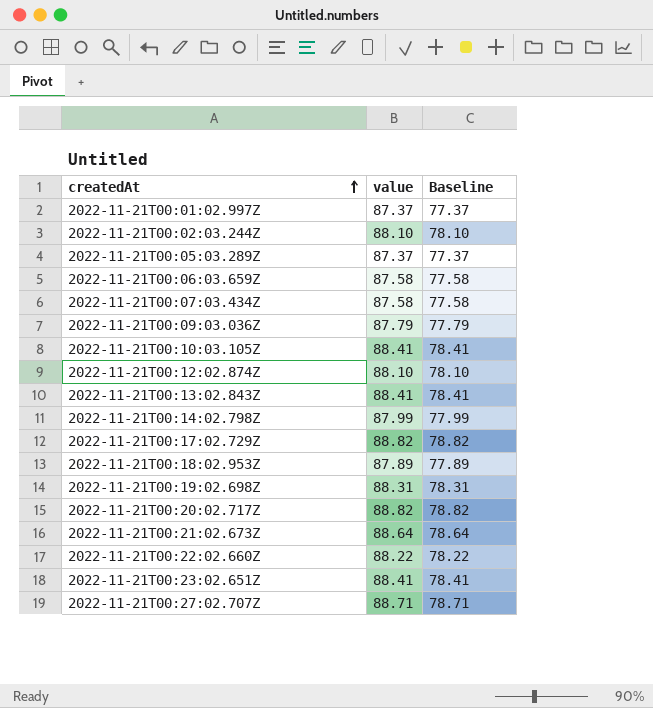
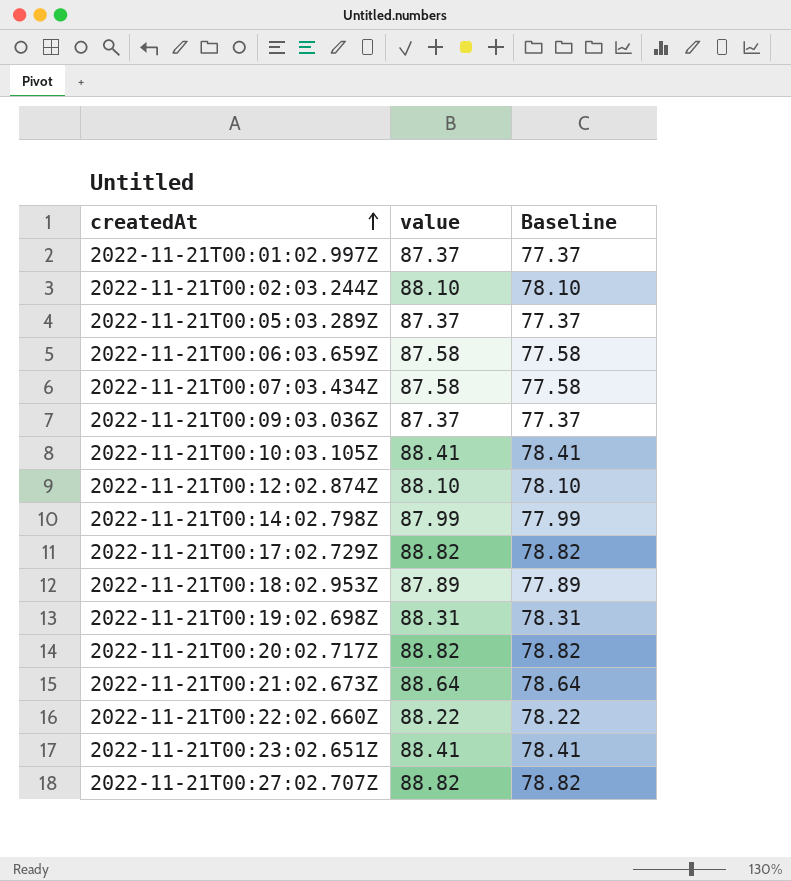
row 2022-11-21T00:13:02.843Z: 88.41 | 78.41 -> none
2022-11-21T00:09:03.036Z | value: 87.79 -> 87.37
2022-11-21T00:09:03.036Z | Baseline: 77.79 -> 77.37
2022-11-21T00:27:02.707Z | value: 88.71 -> 88.82
2022-11-21T00:27:02.707Z | Baseline: 78.71 -> 78.82

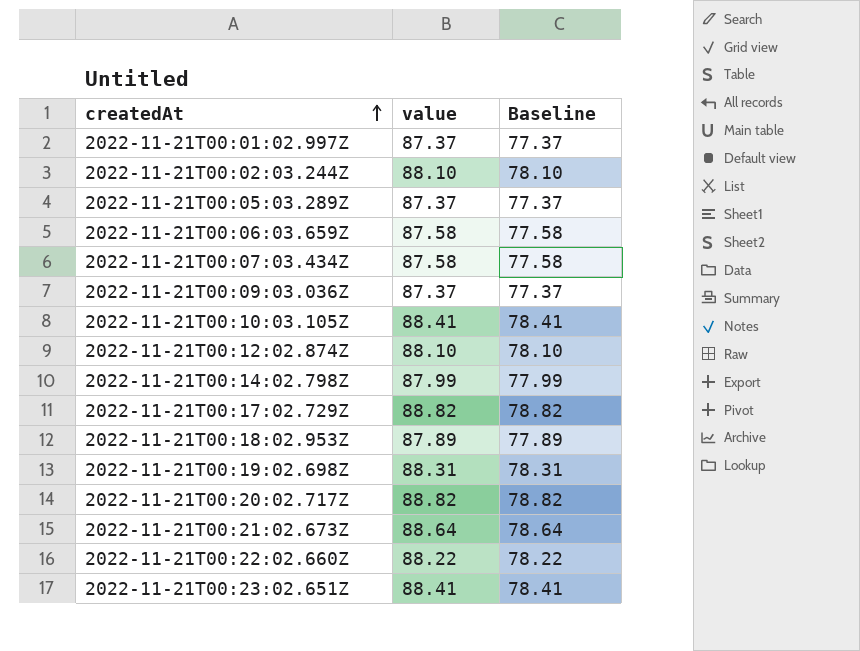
row 2022-11-21T00:27:02.707Z: 88.82 | 78.82 -> none

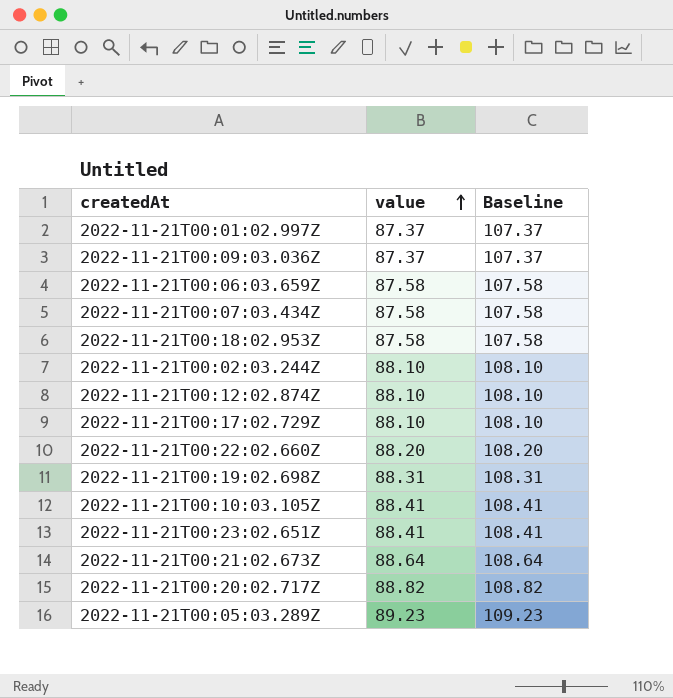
row order: createdAt ascending -> value ascending
column Baseline | formula: [value] - 10 -> [value] + 20
row 2022-11-21T00:14:02.798Z: 87.99 | 77.99 -> none
2022-11-21T00:18:02.953Z | value: 87.89 -> 87.58
2022-11-21T00:17:02.729Z | value: 88.82 -> 88.10
2022-11-21T00:22:02.660Z | value: 88.22 -> 88.20
2022-11-21T00:05:03.289Z | value: 87.37 -> 89.23

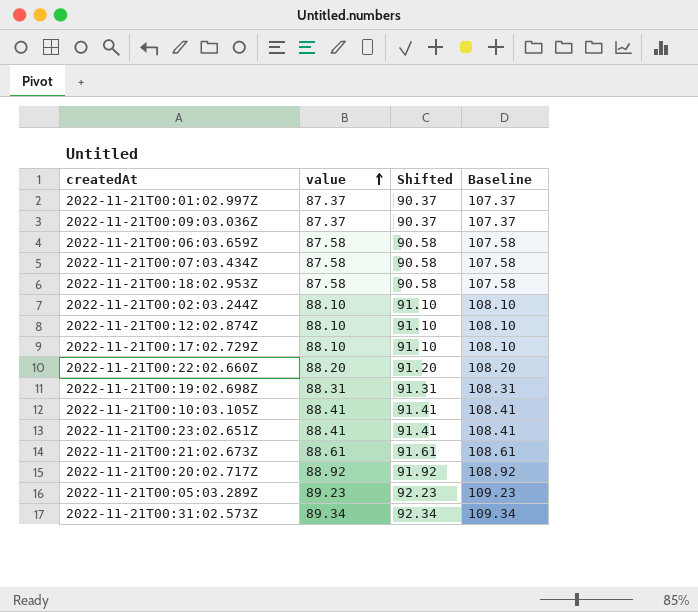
column Shifted | formula: none -> [value] + 3
2022-11-21T00:21:02.673Z | value: 88.64 -> 88.61
2022-11-21T00:21:02.673Z | Baseline: 108.64 -> 108.61
2022-11-21T00:20:02.717Z | value: 88.82 -> 88.92
2022-11-21T00:20:02.717Z | Baseline: 108.82 -> 108.92
row 2022-11-21T00:31:02.573Z: none -> 89.34 | 92.34 | 109.34

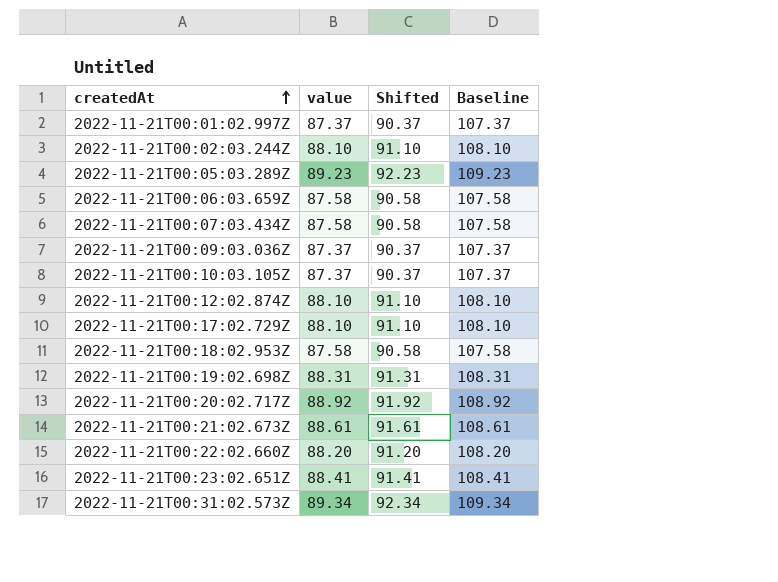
row order: value ascending -> createdAt ascending
2022-11-21T00:10:03.105Z | value: 88.41 -> 87.37
2022-11-21T00:10:03.105Z | Shifted: 91.41 -> 90.37
2022-11-21T00:10:03.105Z | Baseline: 108.41 -> 107.37

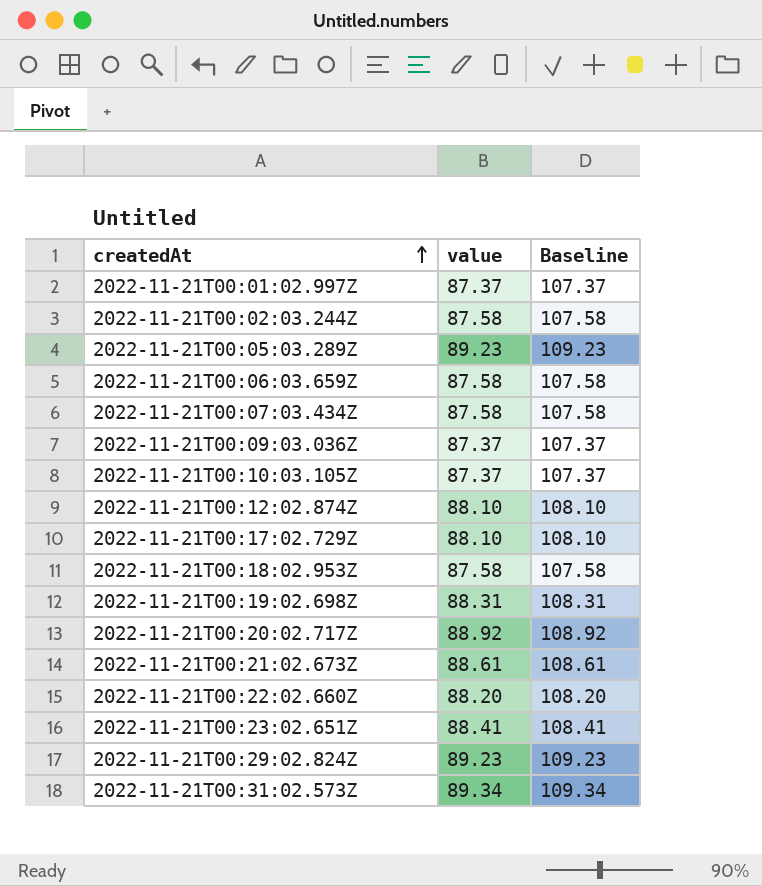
column Shifted | formula: [value] + 3 -> none
2022-11-21T00:02:03.244Z | value: 88.10 -> 87.58
2022-11-21T00:02:03.244Z | Baseline: 108.10 -> 107.58
row 2022-11-21T00:29:02.824Z: none -> 89.23 | 109.23

